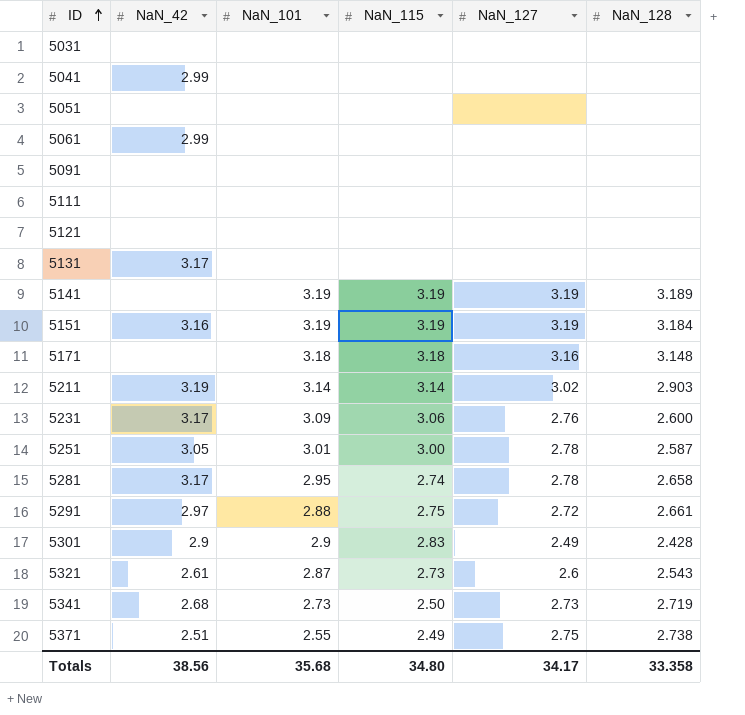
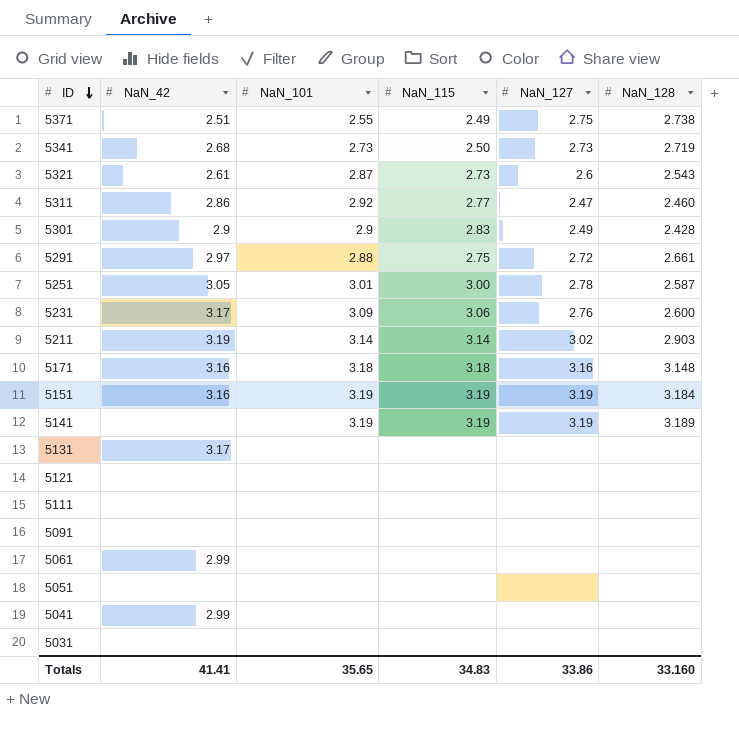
row order: ID ascending -> ID descending
row 5281: 3.17 | 2.95 | 2.74 | 2.78 | 2.658 -> none
row 5311: none -> 2.86 | 2.92 | 2.77 | 2.47 | 2.460
5171 | NaN_42: none -> 3.16
Totals | NaN_42: 38.56 -> 41.41
Totals | NaN_101: 35.68 -> 35.65
Totals | NaN_115: 34.80 -> 34.83
Totals | NaN_127: 34.17 -> 33.86
Totals | NaN_128: 33.358 -> 33.160

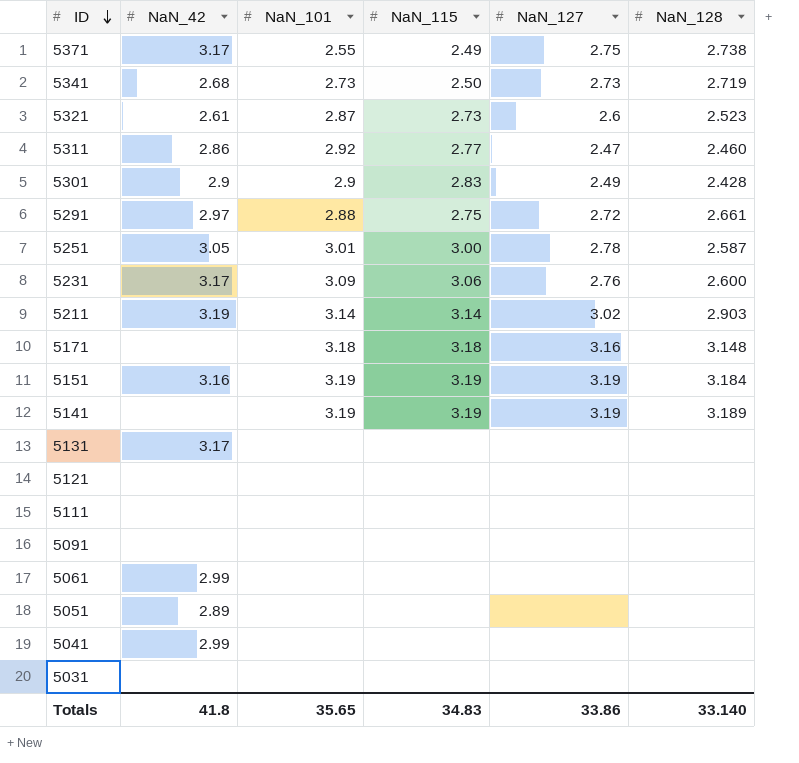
5371 | NaN_42: 2.51 -> 3.17
5321 | NaN_128: 2.543 -> 2.523
5171 | NaN_42: 3.16 -> none
5051 | NaN_42: none -> 2.89
Totals | NaN_42: 41.41 -> 41.8
Totals | NaN_128: 33.160 -> 33.140

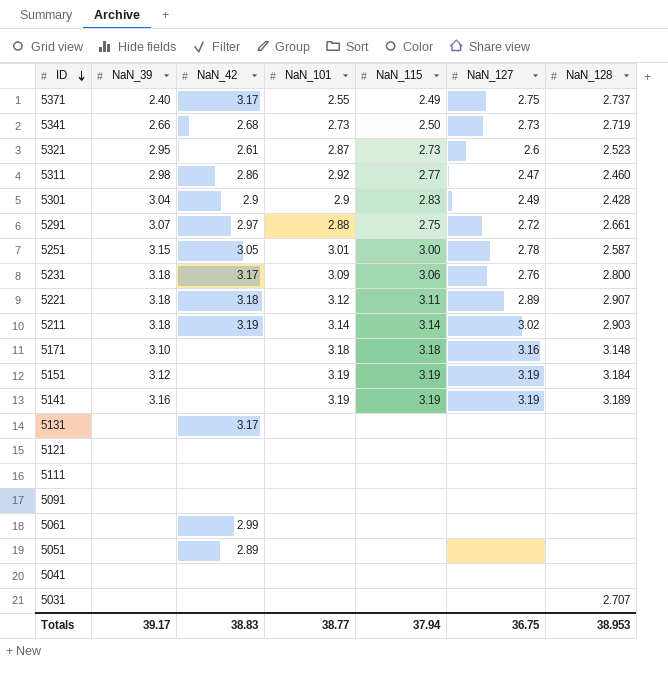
column NaN_39 | position: none -> 2
5371 | NaN_128: 2.738 -> 2.737
5231 | NaN_128: 2.600 -> 2.800
row 5221: none -> 3.18 | 3.18 | 3.12 | 3.11 | 2.89 | 2.907
5151 | NaN_42: 3.16 -> none
5041 | NaN_42: 2.99 -> none
5031 | NaN_128: none -> 2.707
Totals | NaN_42: 41.8 -> 38.83
Totals | NaN_101: 35.65 -> 38.77
Totals | NaN_115: 34.83 -> 37.94
Totals | NaN_127: 33.86 -> 36.75
Totals | NaN_128: 33.140 -> 38.953

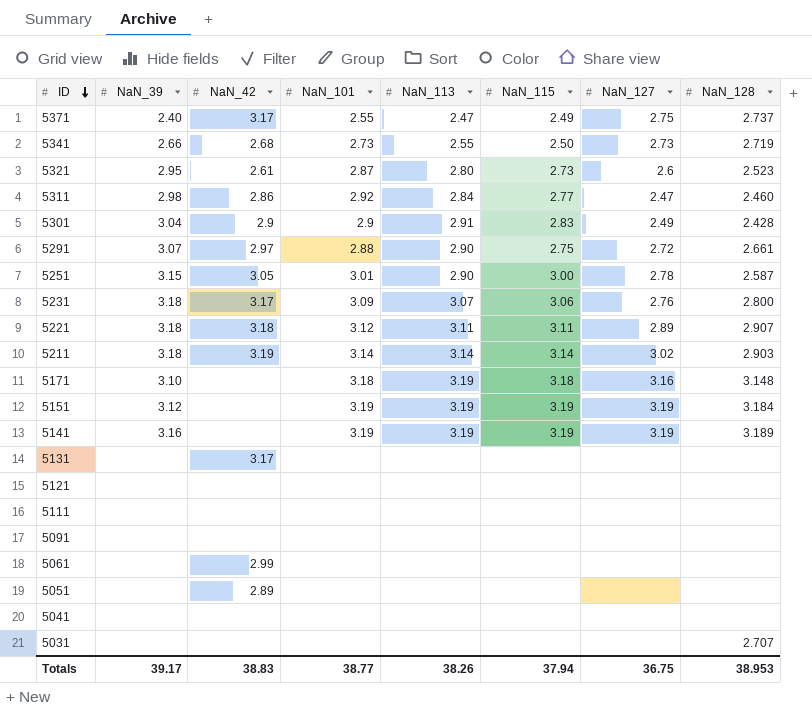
column NaN_113 | position: none -> 5

